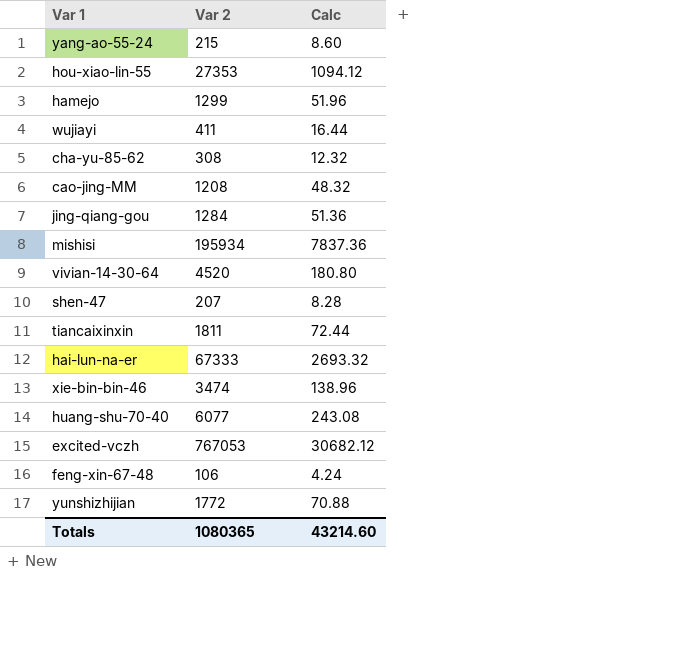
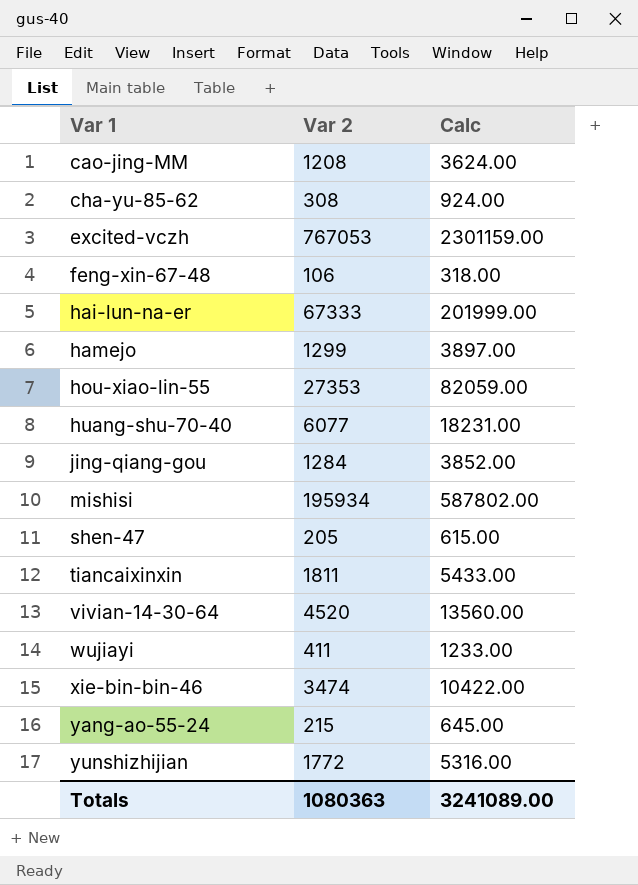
row order: none -> Var 1 ascending
column Calc | formula: [Var 2] * 0.04 -> [Var 2] * 3
shen-47 | Var 2: 207 -> 205
Totals | Var 2: 1080365 -> 1080363
Totals | Calc: 43214.60 -> 3241089.00

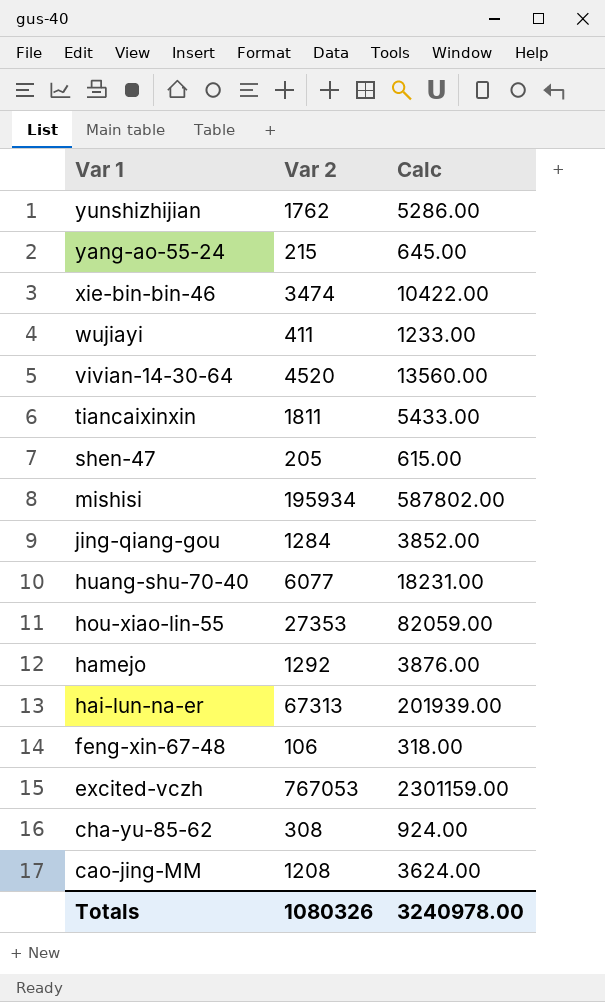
row order: Var 1 ascending -> Var 1 descending
yunshizhijian | Var 2: 1772 -> 1762
yunshizhijian | Calc: 5316.00 -> 5286.00
hamejo | Var 2: 1299 -> 1292
hamejo | Calc: 3897.00 -> 3876.00
hai-lun-na-er | Var 2: 67333 -> 67313
hai-lun-na-er | Calc: 201999.00 -> 201939.00
Totals | Var 2: 1080363 -> 1080326
Totals | Calc: 3241089.00 -> 3240978.00

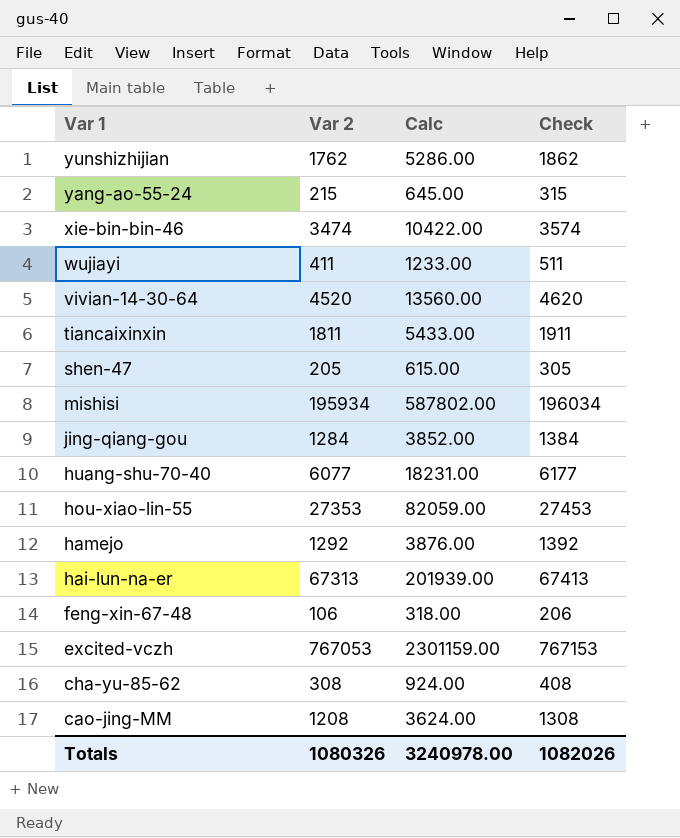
column Check | formula: none -> [Var 2] + 100

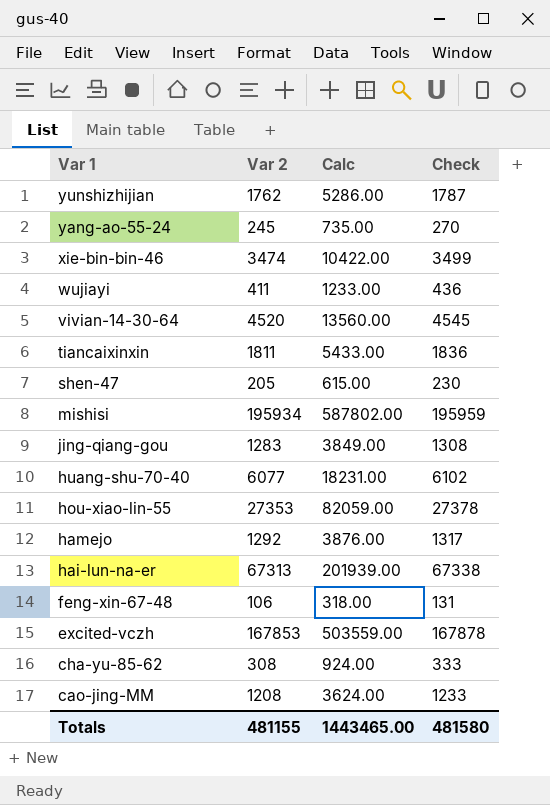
column Check | formula: [Var 2] + 100 -> [Var 2] + 25
yang-ao-55-24 | Var 2: 215 -> 245
yang-ao-55-24 | Calc: 645.00 -> 735.00
jing-qiang-gou | Var 2: 1284 -> 1283
jing-qiang-gou | Calc: 3852.00 -> 3849.00
excited-vczh | Var 2: 767053 -> 167853
excited-vczh | Calc: 2301159.00 -> 503559.00
Totals | Var 2: 1080326 -> 481155
Totals | Calc: 3240978.00 -> 1443465.00
Totals | Check: 1082026 -> 481580

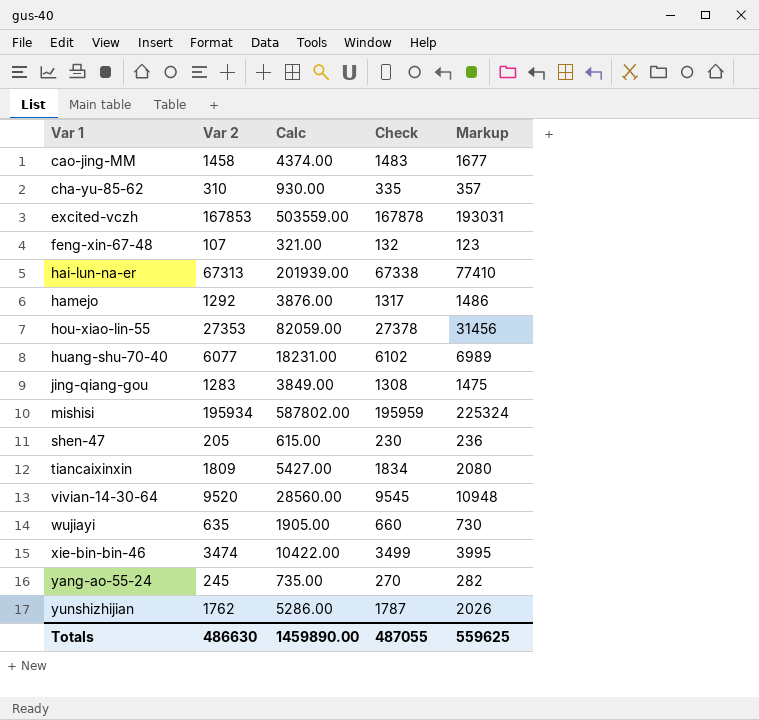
row order: Var 1 descending -> Var 1 ascending
column Markup | formula: none -> [Var 2] * 1.15
cao-jing-MM | Var 2: 1208 -> 1458
cao-jing-MM | Calc: 3624.00 -> 4374.00
cao-jing-MM | Check: 1233 -> 1483
cha-yu-85-62 | Var 2: 308 -> 310
cha-yu-85-62 | Calc: 924.00 -> 930.00
cha-yu-85-62 | Check: 333 -> 335
feng-xin-67-48 | Var 2: 106 -> 107
feng-xin-67-48 | Calc: 318.00 -> 321.00
feng-xin-67-48 | Check: 131 -> 132
tiancaixinxin | Var 2: 1811 -> 1809
tiancaixinxin | Calc: 5433.00 -> 5427.00
tiancaixinxin | Check: 1836 -> 1834
vivian-14-30-64 | Var 2: 4520 -> 9520
vivian-14-30-64 | Calc: 13560.00 -> 28560.00
vivian-14-30-64 | Check: 4545 -> 9545
wujiayi | Var 2: 411 -> 635
wujiayi | Calc: 1233.00 -> 1905.00
wujiayi | Check: 436 -> 660
Totals | Var 2: 481155 -> 486630
Totals | Calc: 1443465.00 -> 1459890.00
Totals | Check: 481580 -> 487055

